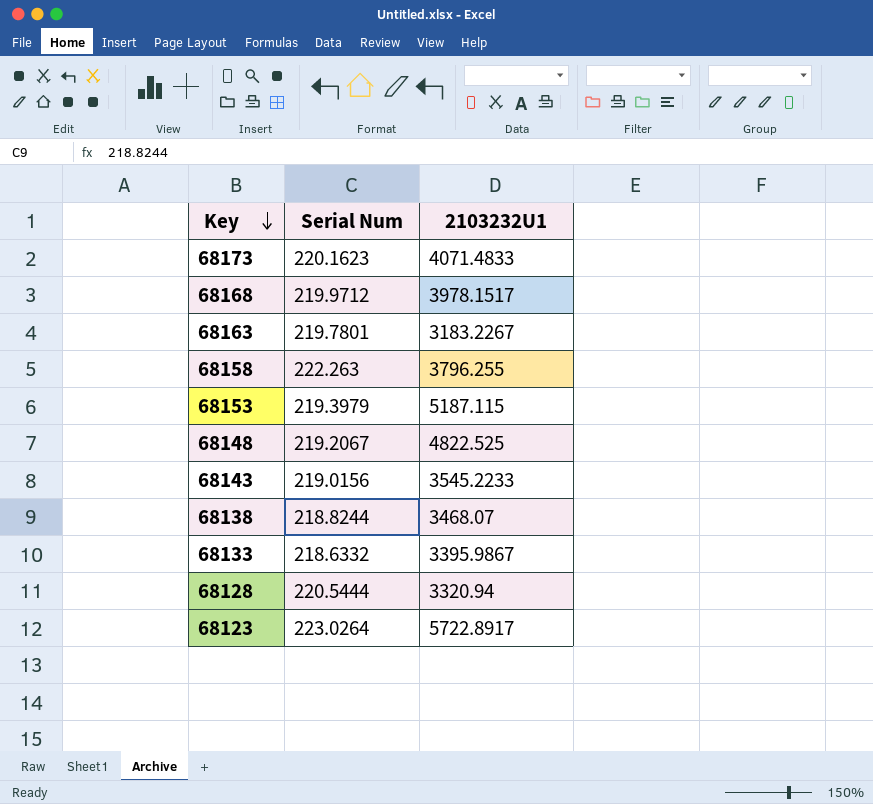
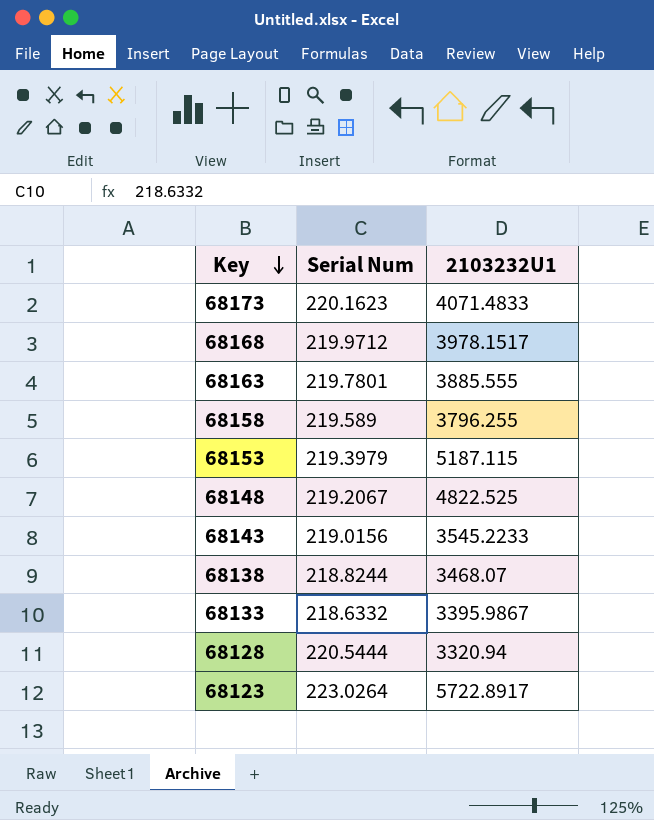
68163 | 2103232U1: 3183.2267 -> 3885.555
68158 | Serial Num: 222.263 -> 219.589

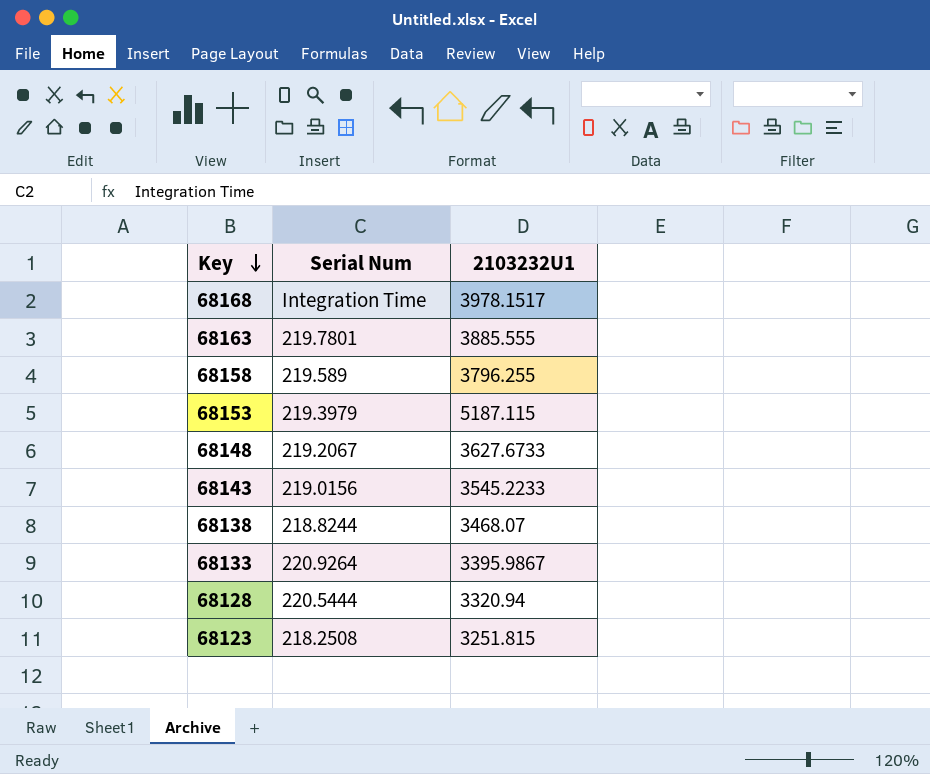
row 68173: 220.1623 | 4071.4833 -> none
68168 | Serial Num: 219.9712 -> Integration Time
68148 | 2103232U1: 4822.525 -> 3627.6733
68133 | Serial Num: 218.6332 -> 220.9264
68123 | Serial Num: 223.0264 -> 218.2508
68123 | 2103232U1: 5722.8917 -> 3251.815

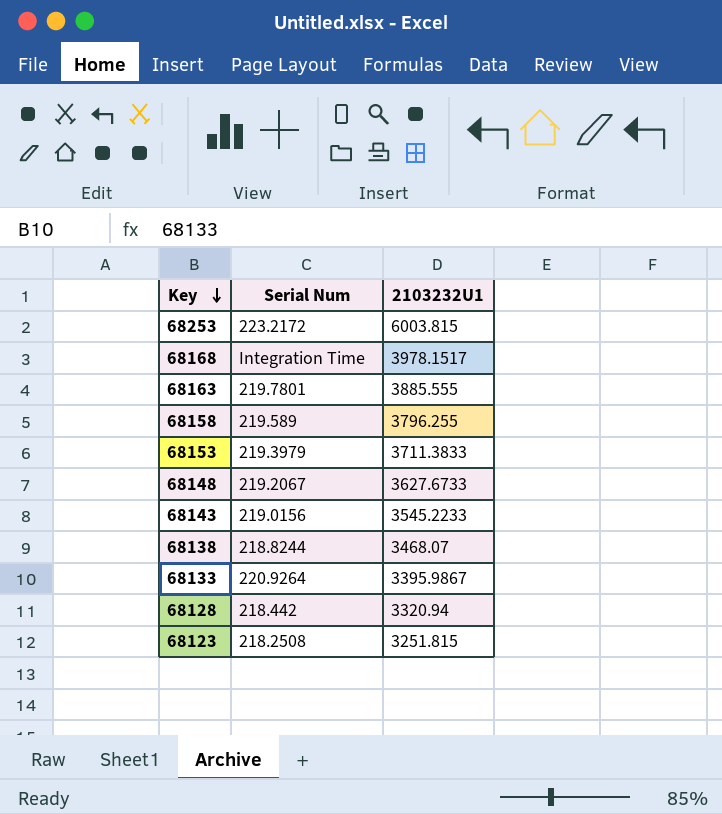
row 68253: none -> 223.2172 | 6003.815
68153 | 2103232U1: 5187.115 -> 3711.3833
68128 | Serial Num: 220.5444 -> 218.442

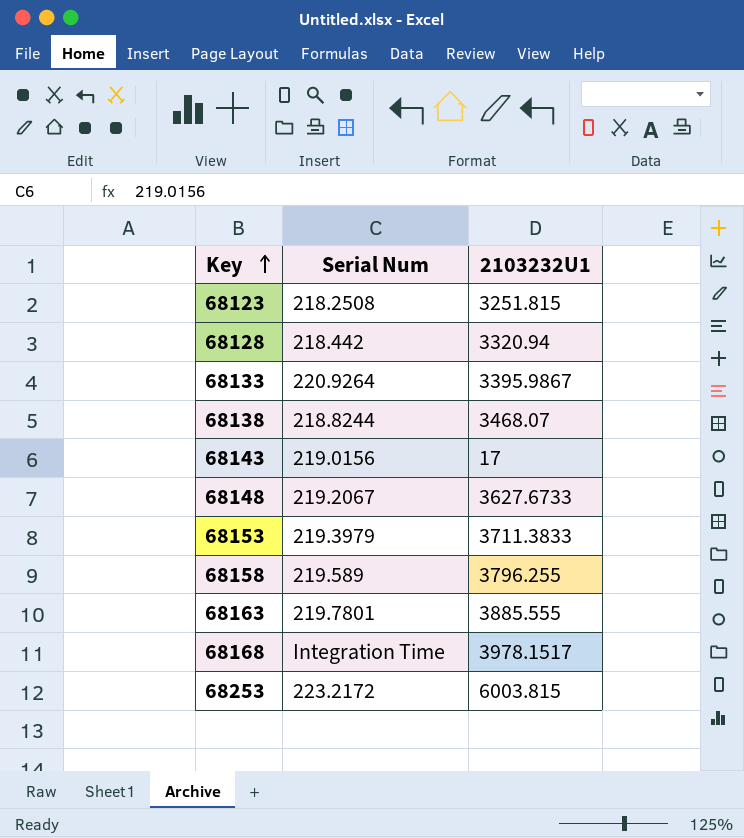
row order: Key descending -> Key ascending
68143 | 2103232U1: 3545.2233 -> 17

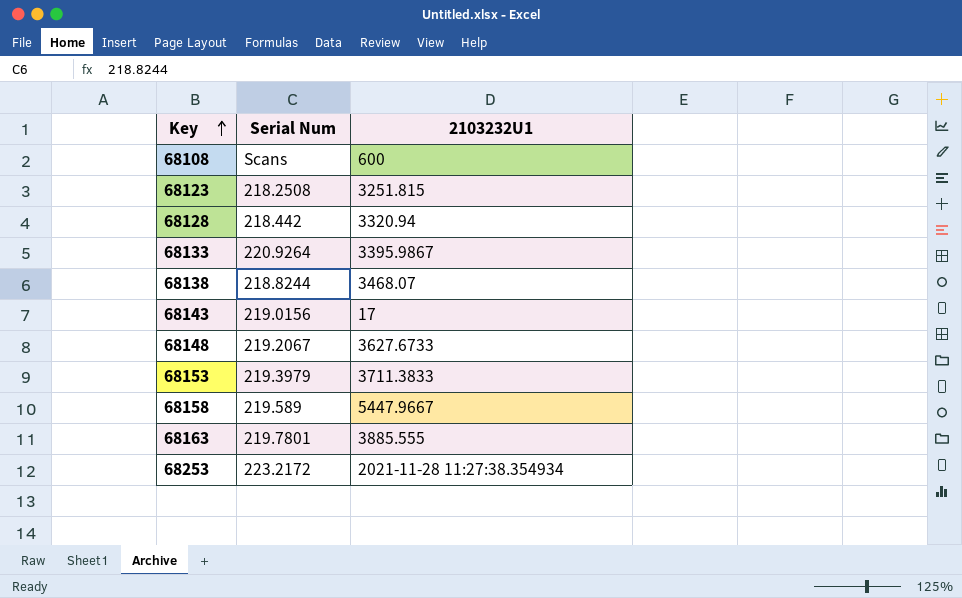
row 68168: Integration Time | 3978.1517 -> none
row 68108: none -> Scans | 600
68158 | 2103232U1: 3796.255 -> 5447.9667
68253 | 2103232U1: 6003.815 -> 2021-11-28 11:27:38.354934

